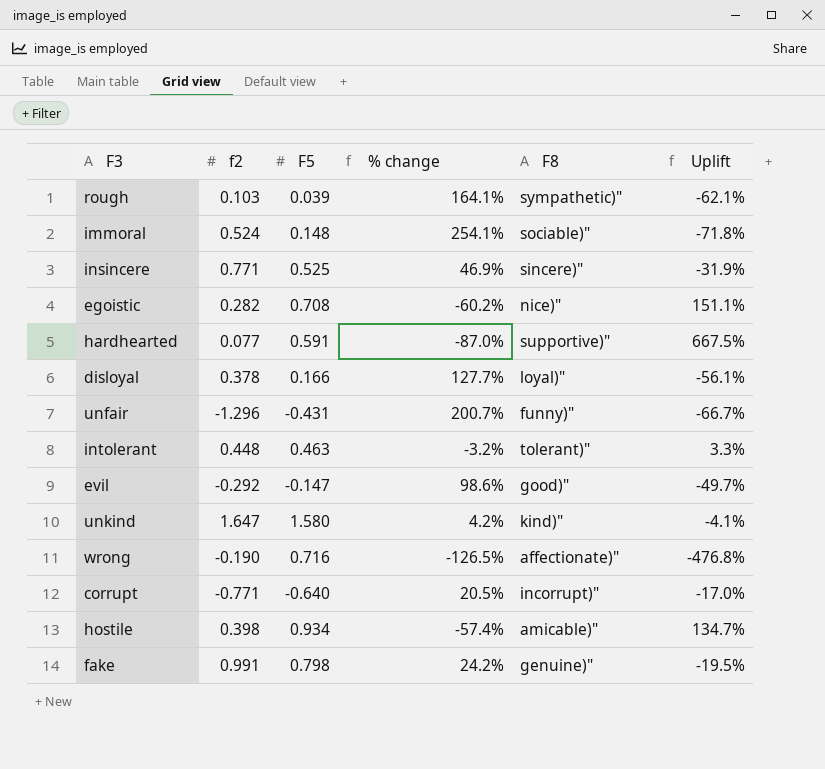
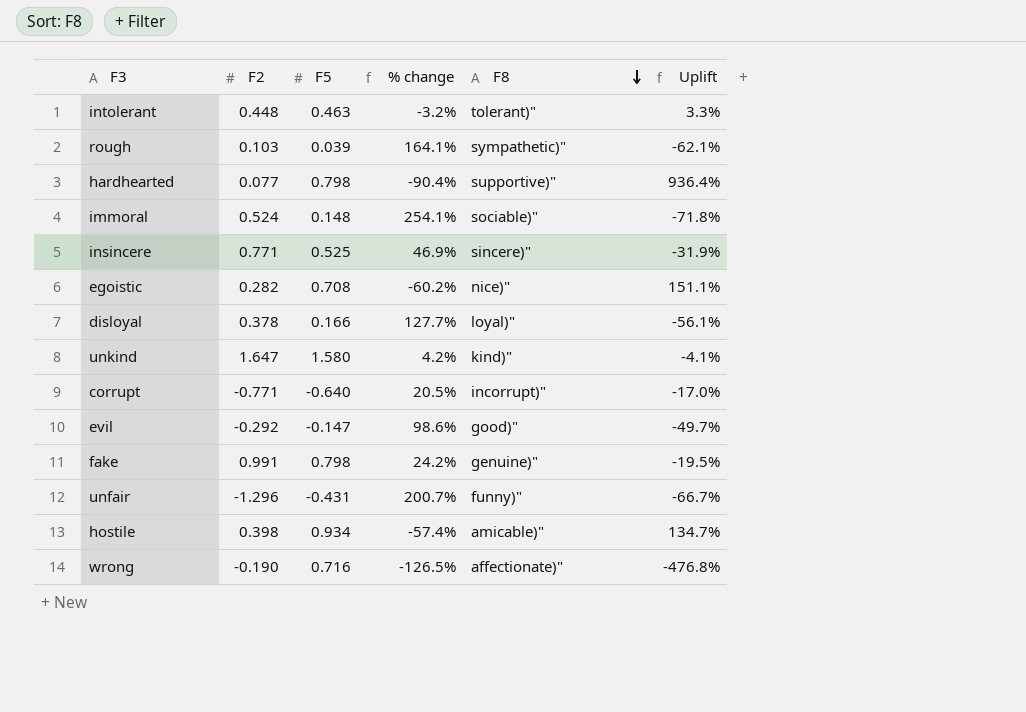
row order: none -> F8 descending
column name: f2 -> F2
hardhearted | F5: 0.591 -> 0.798
hardhearted | % change: -87.0% -> -90.4%
hardhearted | Uplift: 667.5% -> 936.4%

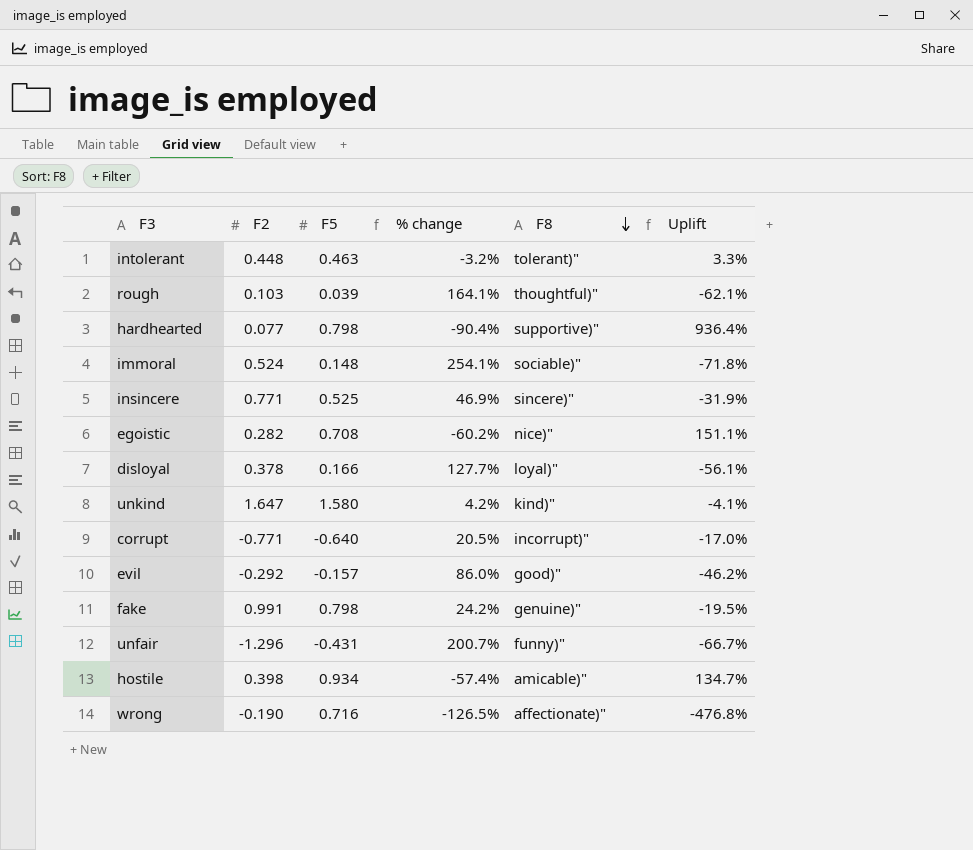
rough | F8: sympathetic)" -> thoughtful)"
evil | F5: -0.147 -> -0.157
evil | % change: 98.6% -> 86.0%
evil | Uplift: -49.7% -> -46.2%

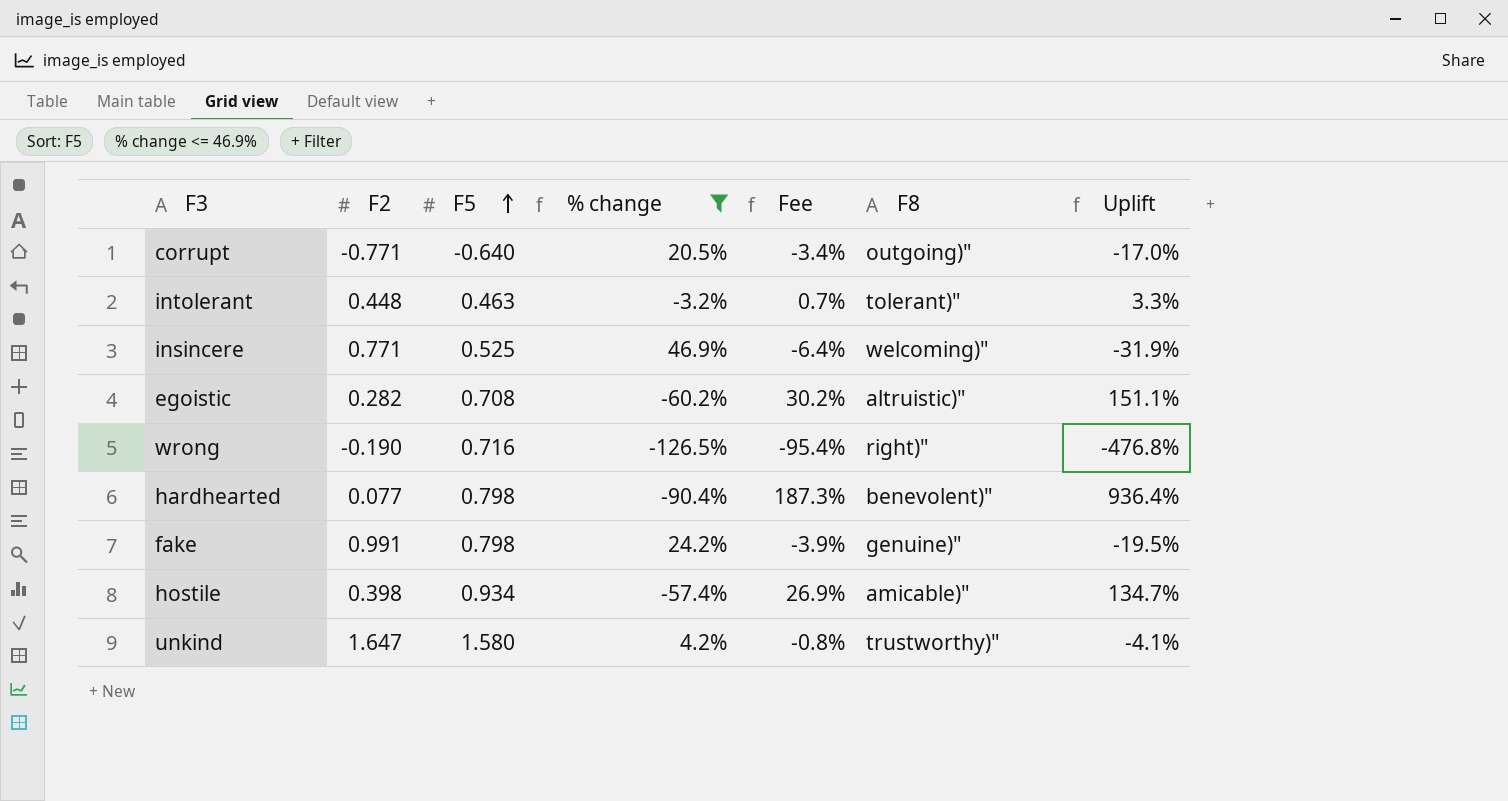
filter: none -> % change <= 46.9%
row order: F8 descending -> F5 ascending
column Fee | formula: none -> [Uplift] * 0.2
corrupt | F8: incorrupt)" -> outgoing)"
insincere | F8: sincere)" -> welcoming)"
egoistic | F8: nice)" -> altruistic)"
wrong | F8: affectionate)" -> right)"
hardhearted | F8: supportive)" -> benevolent)"
unkind | F8: kind)" -> trustworthy)"

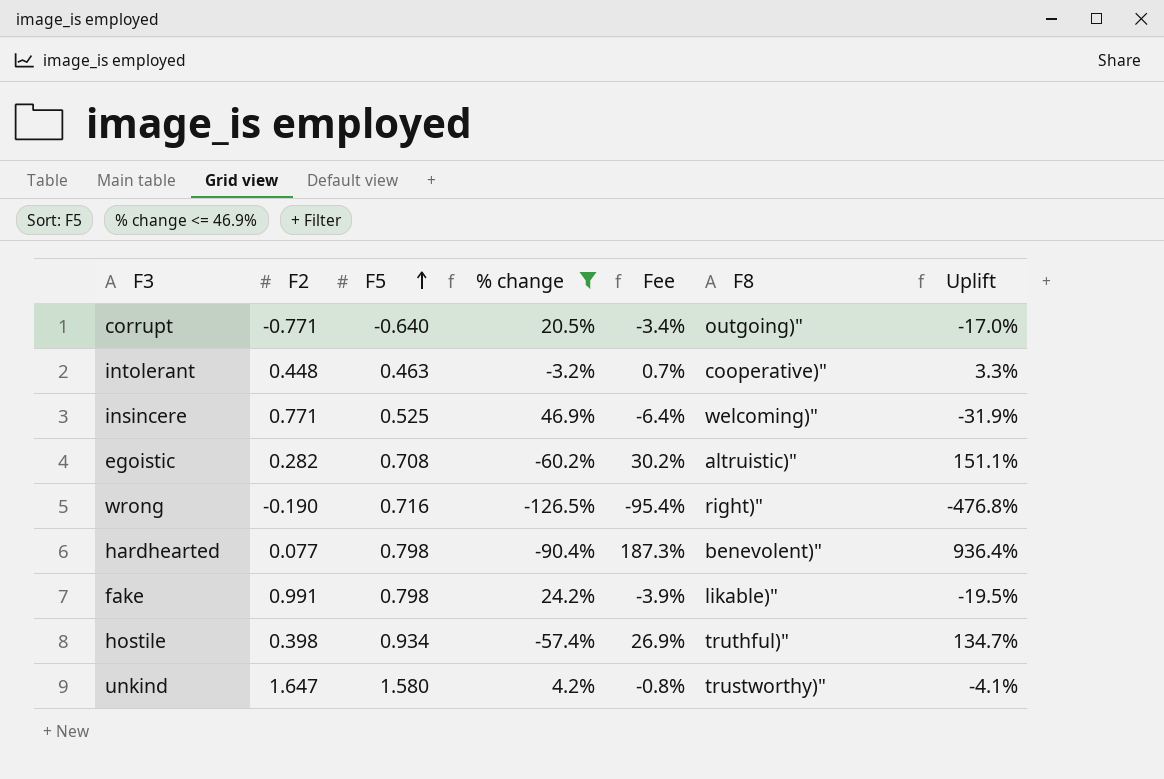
intolerant | F8: tolerant)" -> cooperative)"
fake | F8: genuine)" -> likable)"
hostile | F8: amicable)" -> truthful)"

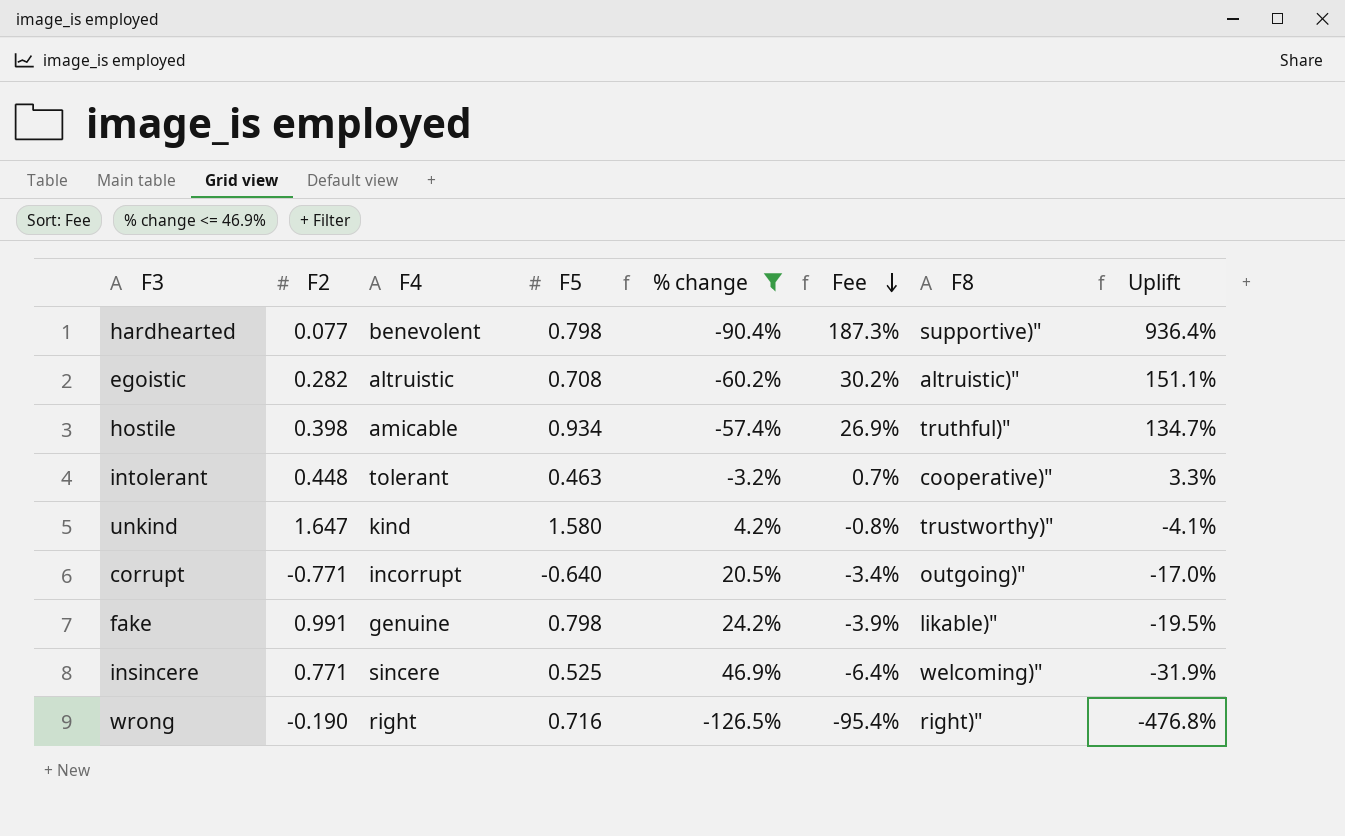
row order: F5 ascending -> Fee descending
column F4 | position: none -> 3
hardhearted | F8: benevolent)" -> supportive)"

